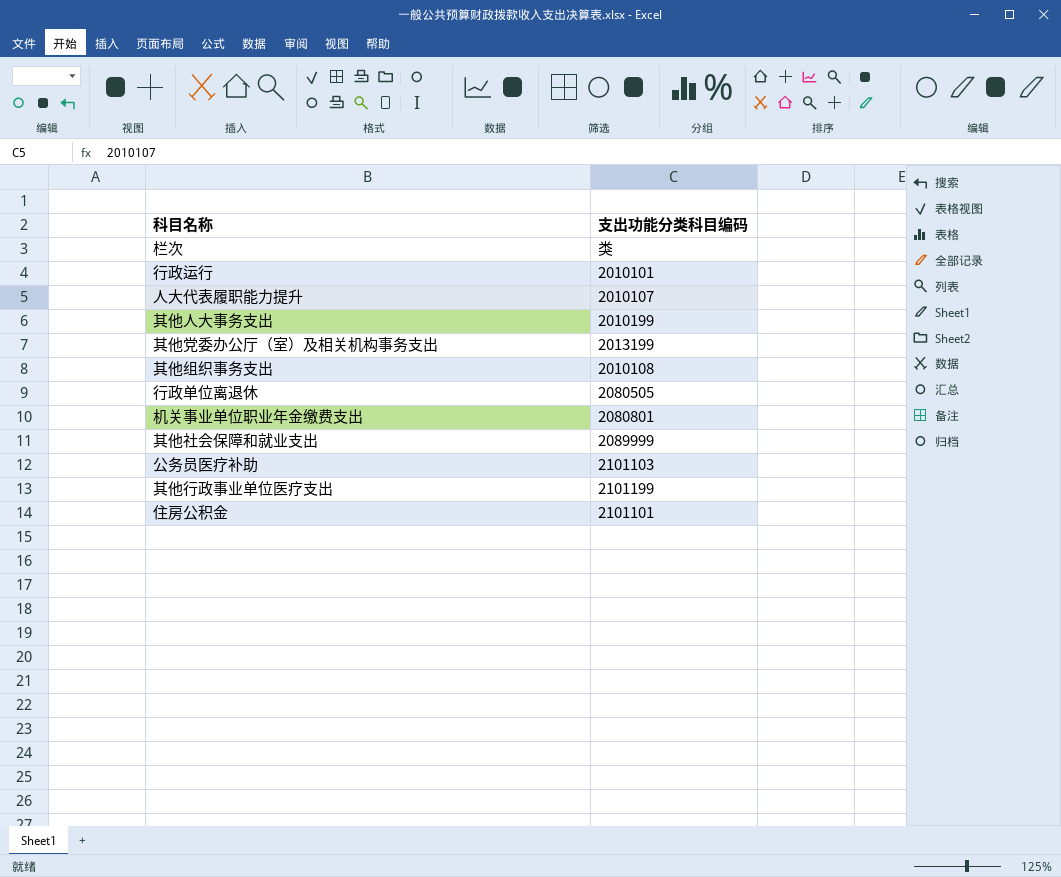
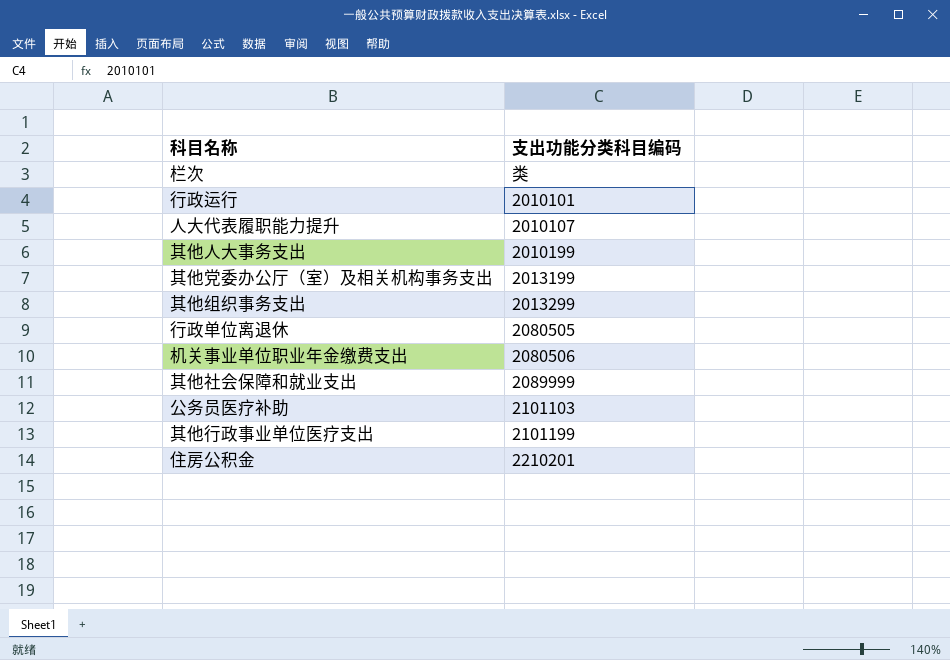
其他组织事务支出 | 支出功能分类科目编码: 2010108 -> 2013299
机关事业单位职业年金缴费支出 | 支出功能分类科目编码: 2080801 -> 2080506
住房公积金 | 支出功能分类科目编码: 2101101 -> 2210201

